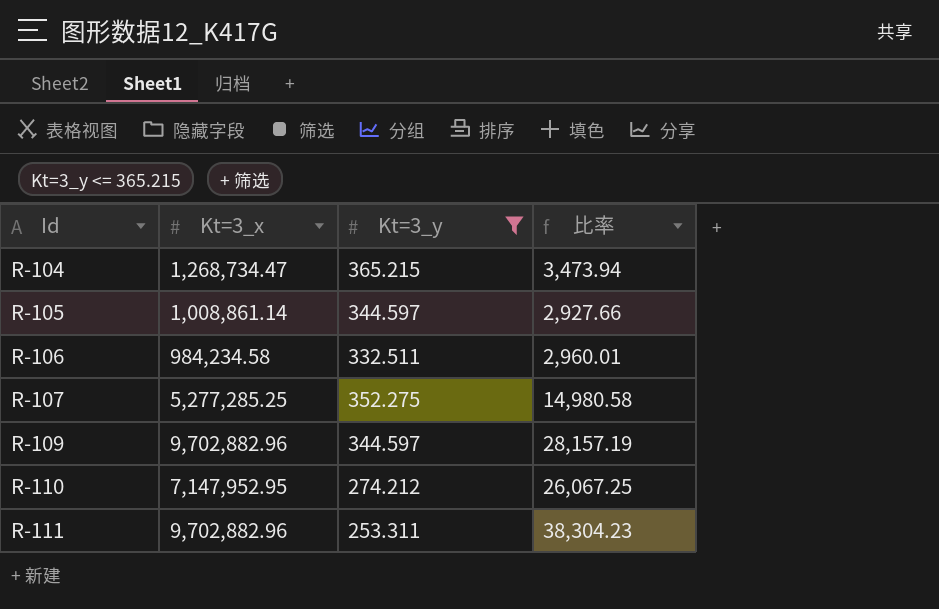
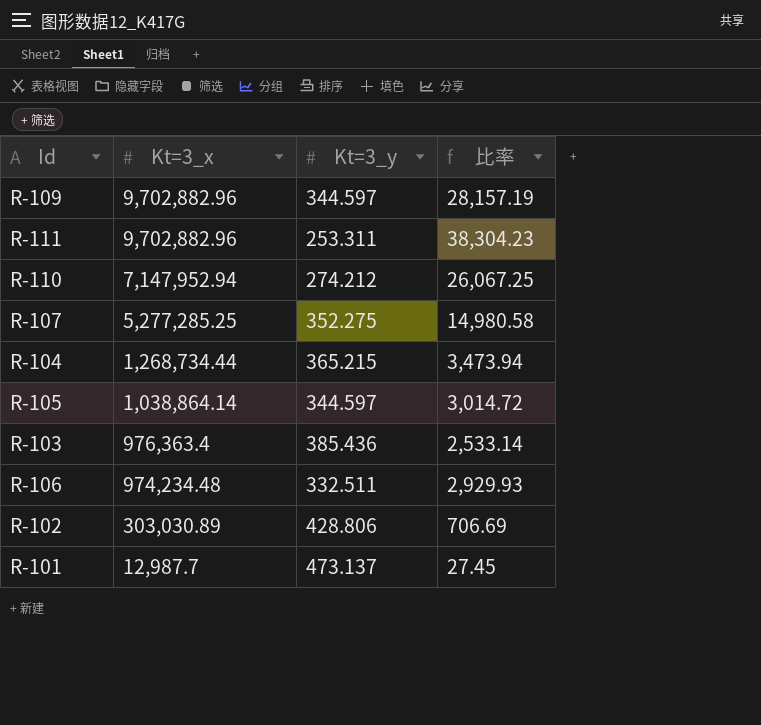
filter: Kt=3_y <= 365.215 -> none
row order: Id ascending -> Kt=3_x descending
R-110 | Kt=3_x: 7,147,952.95 -> 7,147,952.94
R-104 | Kt=3_x: 1,268,734.47 -> 1,268,734.44
R-105 | Kt=3_x: 1,008,861.14 -> 1,038,864.14
R-105 | 比率: 2,927.66 -> 3,014.72
R-106 | Kt=3_x: 984,234.58 -> 974,234.48
R-106 | 比率: 2,960.01 -> 2,929.93

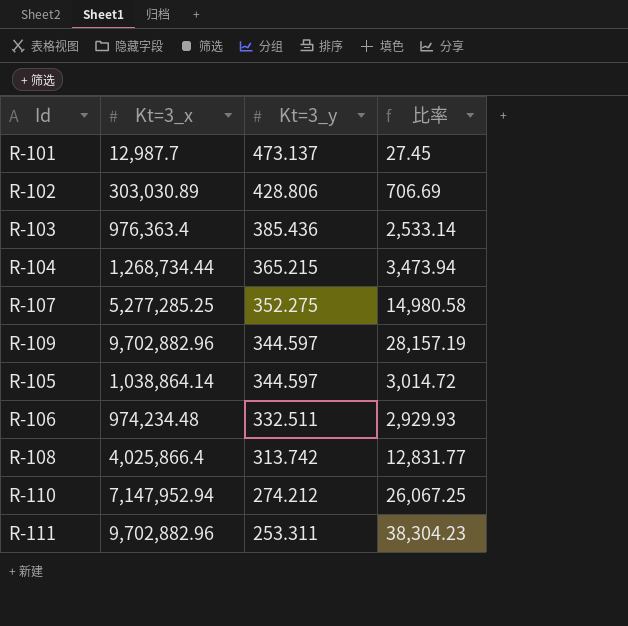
row order: Kt=3_x descending -> Kt=3_y descending
row R-108: none -> 4,025,866.4 | 313.742 | 12,831.77

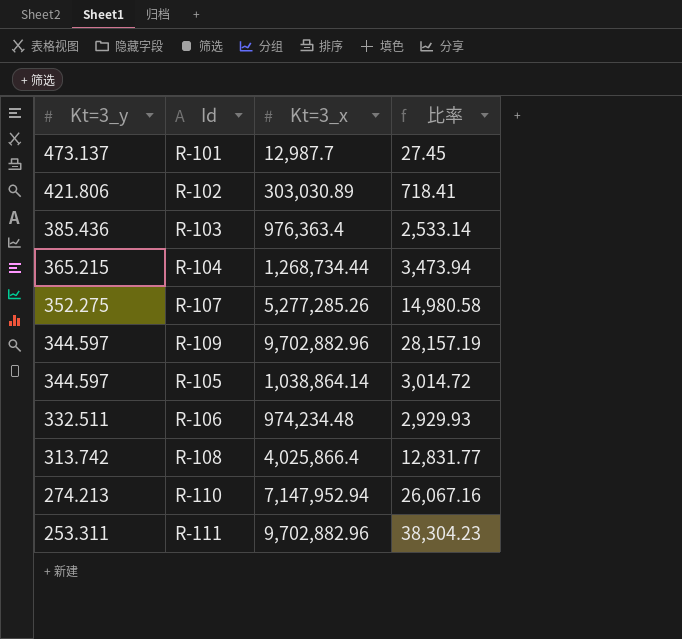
column Kt=3_y | position: 3 -> 1
R-102 | Kt=3_y: 428.806 -> 421.806
R-102 | 比率: 706.69 -> 718.41
R-107 | Kt=3_x: 5,277,285.25 -> 5,277,285.26
R-110 | Kt=3_y: 274.212 -> 274.213
R-110 | 比率: 26,067.25 -> 26,067.16

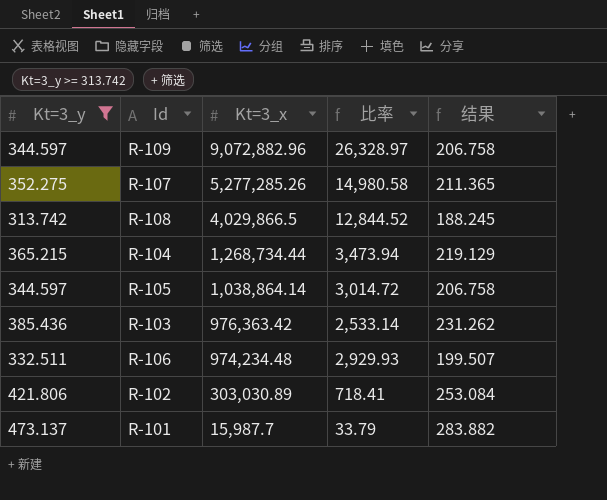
filter: none -> Kt=3_y >= 313.742
row order: Kt=3_y descending -> Kt=3_x descending
column 结果 | formula: none -> [Kt=3_y] * 0.6
R-109 | Kt=3_x: 9,702,882.96 -> 9,072,882.96
R-109 | 比率: 28,157.19 -> 26,328.97
R-108 | Kt=3_x: 4,025,866.4 -> 4,029,866.5
R-108 | 比率: 12,831.77 -> 12,844.52
R-103 | Kt=3_x: 976,363.4 -> 976,363.42
R-101 | Kt=3_x: 12,987.7 -> 15,987.7
R-101 | 比率: 27.45 -> 33.79

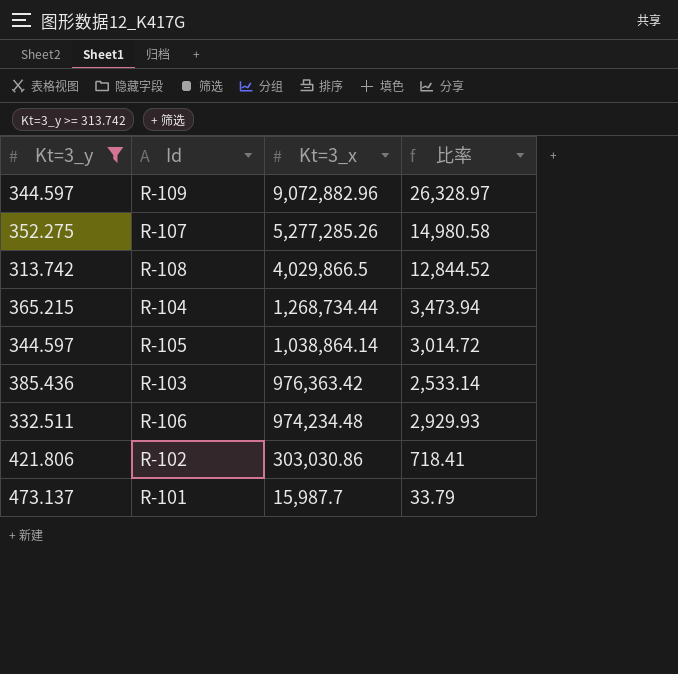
column 结果 | formula: [Kt=3_y] * 0.6 -> none
R-102 | Kt=3_x: 303,030.89 -> 303,030.86

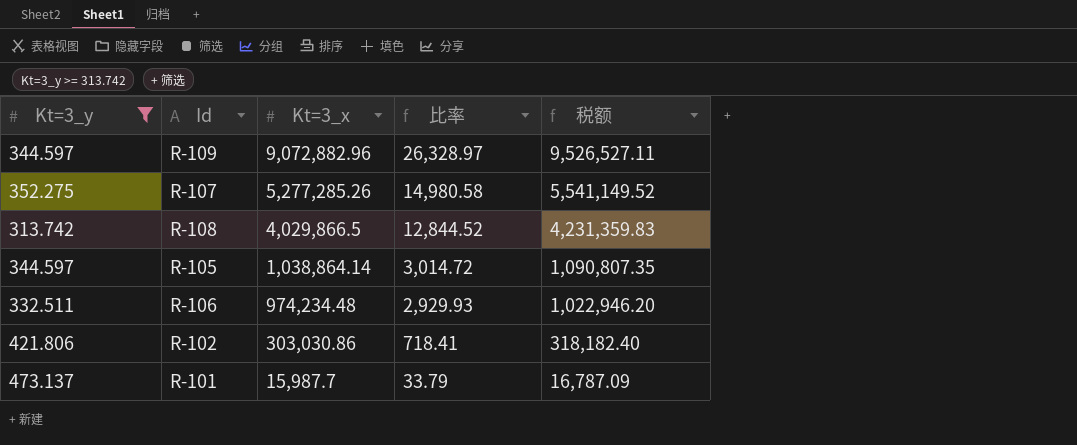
column 税额 | formula: none -> [Kt=3_x] * 1.05
row R-104: 365.215 | 1,268,734.44 | 3,473.94 -> none
row R-103: 385.436 | 976,363.42 | 2,533.14 -> none

